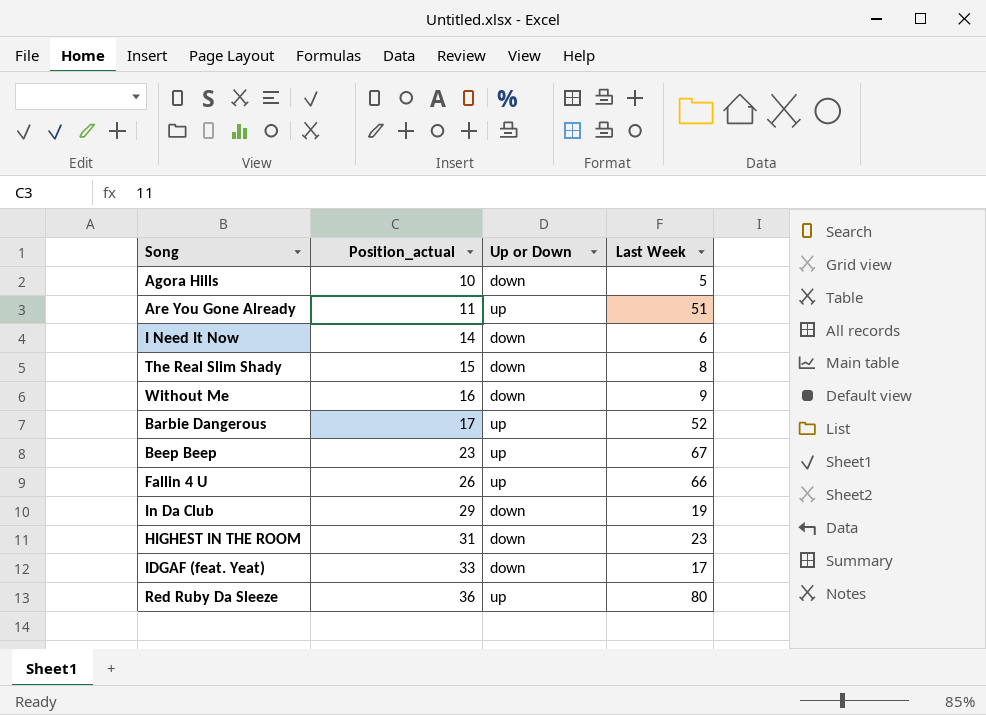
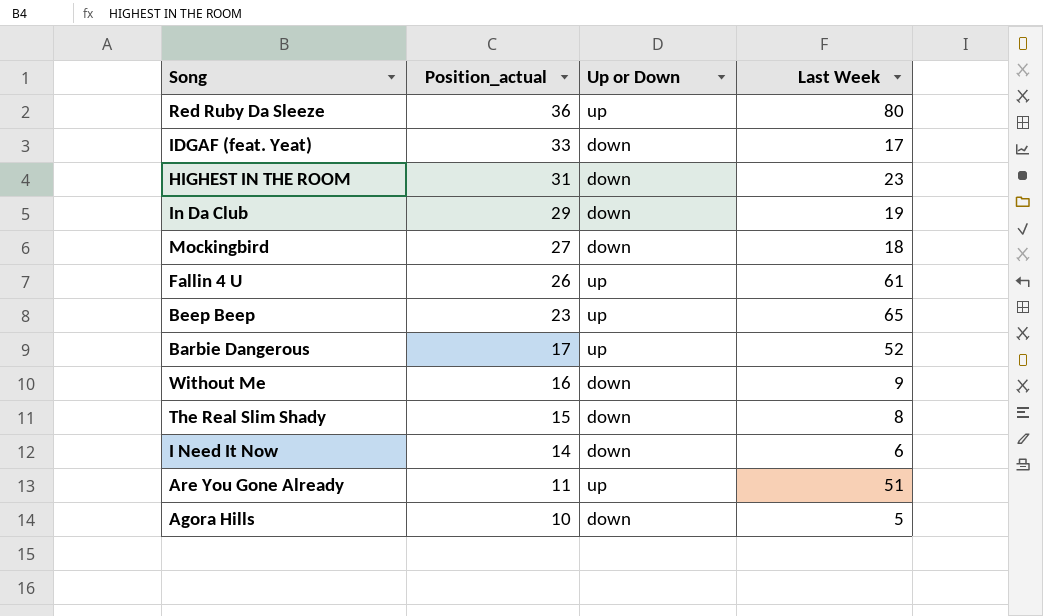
row order: Position_actual ascending -> Position_actual descending
row Mockingbird: none -> 27 | down | 18
Fallin 4 U | Last Week: 66 -> 61
Beep Beep | Last Week: 67 -> 65

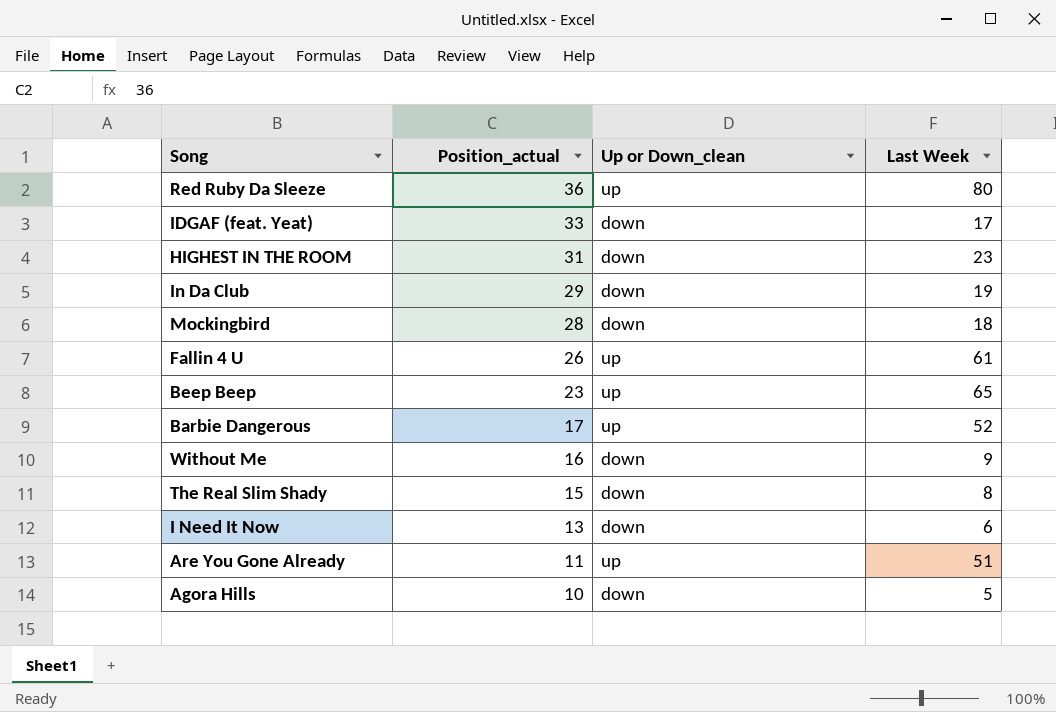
column name: Up or Down -> Up or Down_clean
Mockingbird | Position_actual: 27 -> 28
I Need It Now | Position_actual: 14 -> 13

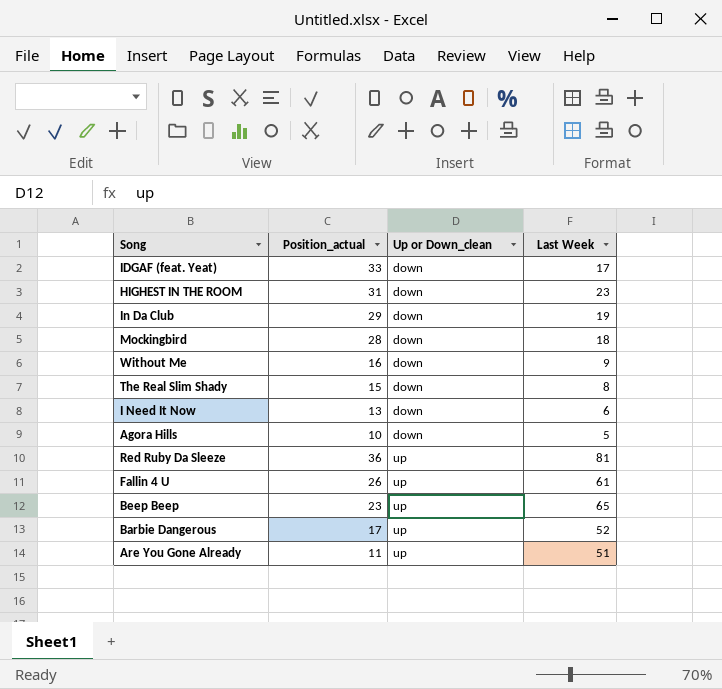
row order: Position_actual descending -> Up or Down_clean ascending
Red Ruby Da Sleeze | Last Week: 80 -> 81

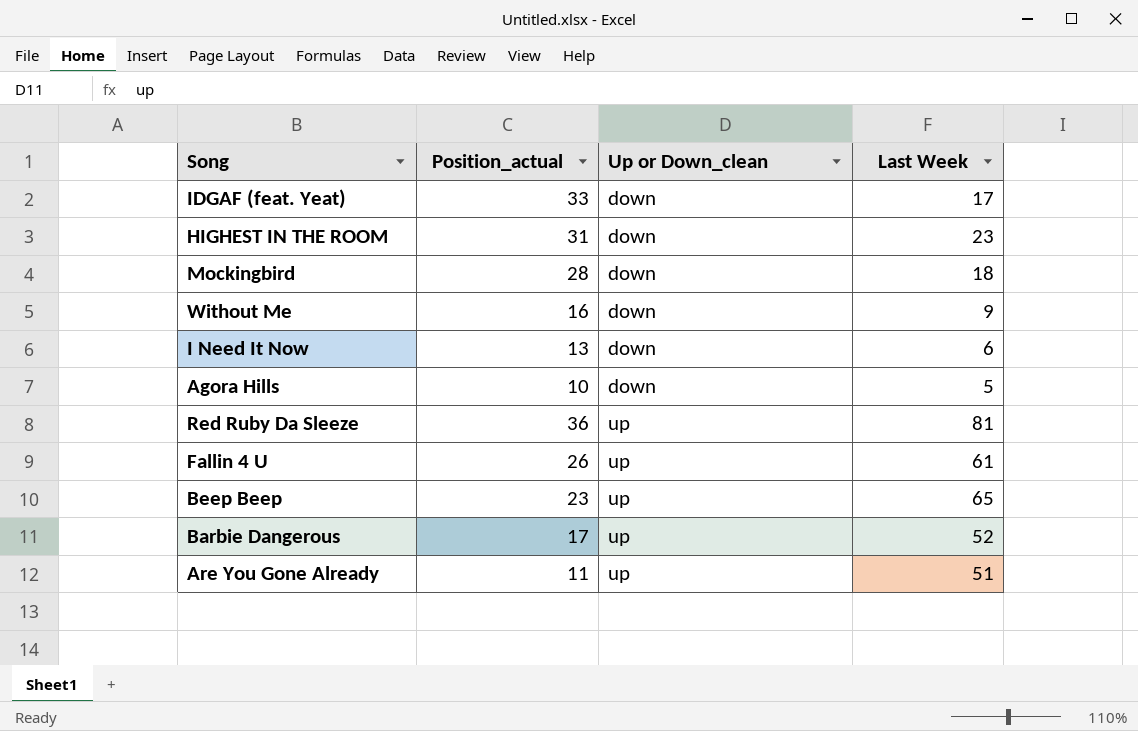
row In Da Club: 29 | down | 19 -> none
row The Real Slim Shady: 15 | down | 8 -> none

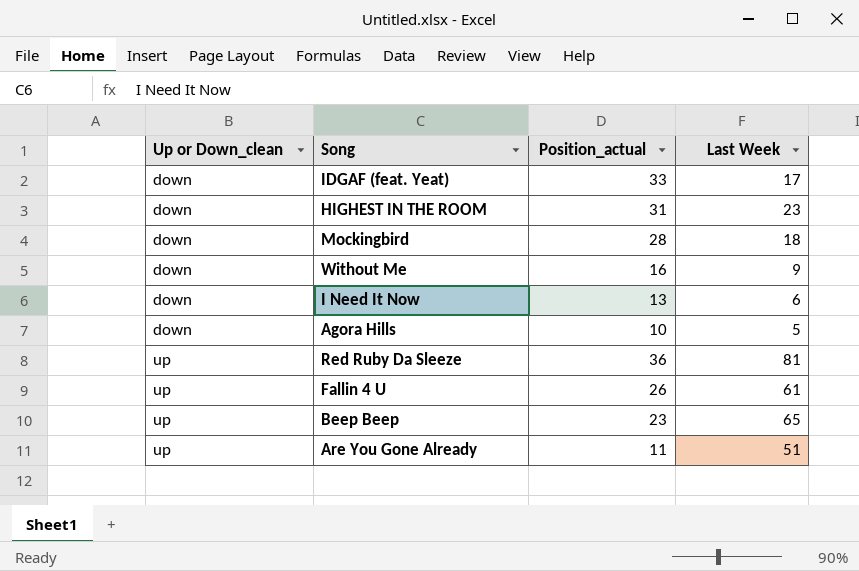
column Up or Down_clean | position: 3 -> 1
row Barbie Dangerous: 17 | up | 52 -> none

